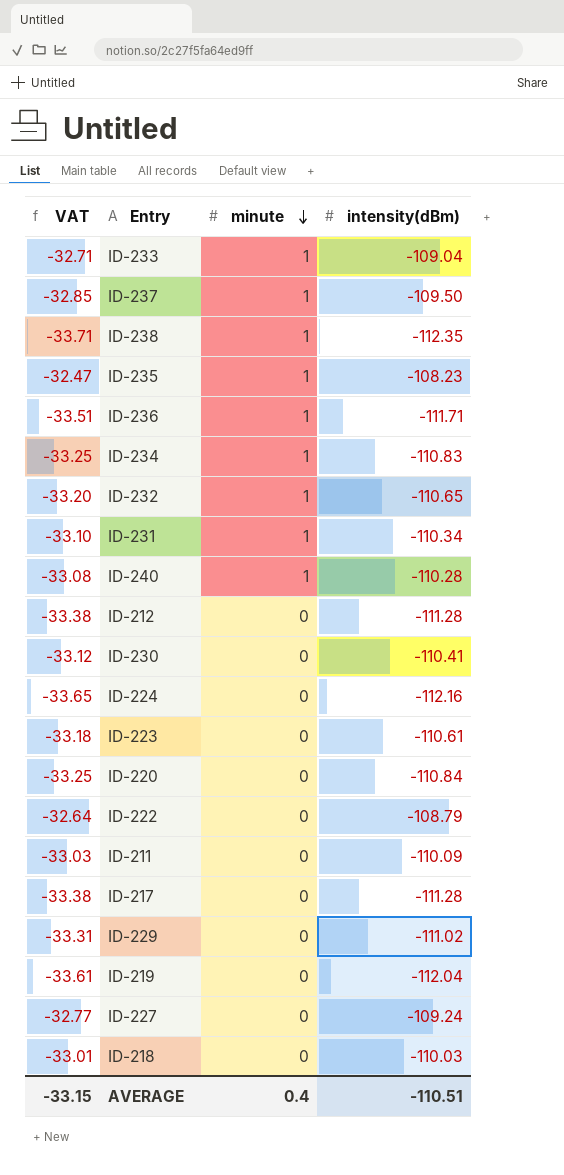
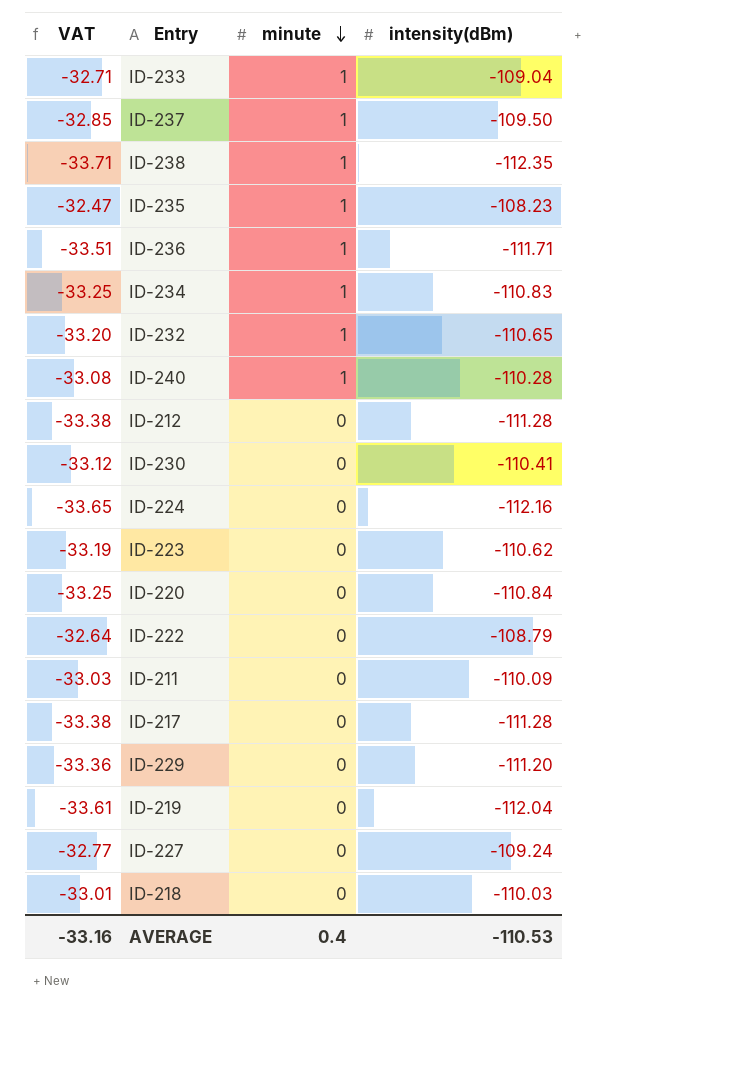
row ID-231: -33.10 | 1 | -110.34 -> none
ID-223 | VAT: -33.18 -> -33.19
ID-223 | intensity(dBm): -110.61 -> -110.62
ID-229 | VAT: -33.31 -> -33.36
ID-229 | intensity(dBm): -111.02 -> -111.20
AVERAGE | VAT: -33.15 -> -33.16
AVERAGE | intensity(dBm): -110.51 -> -110.53

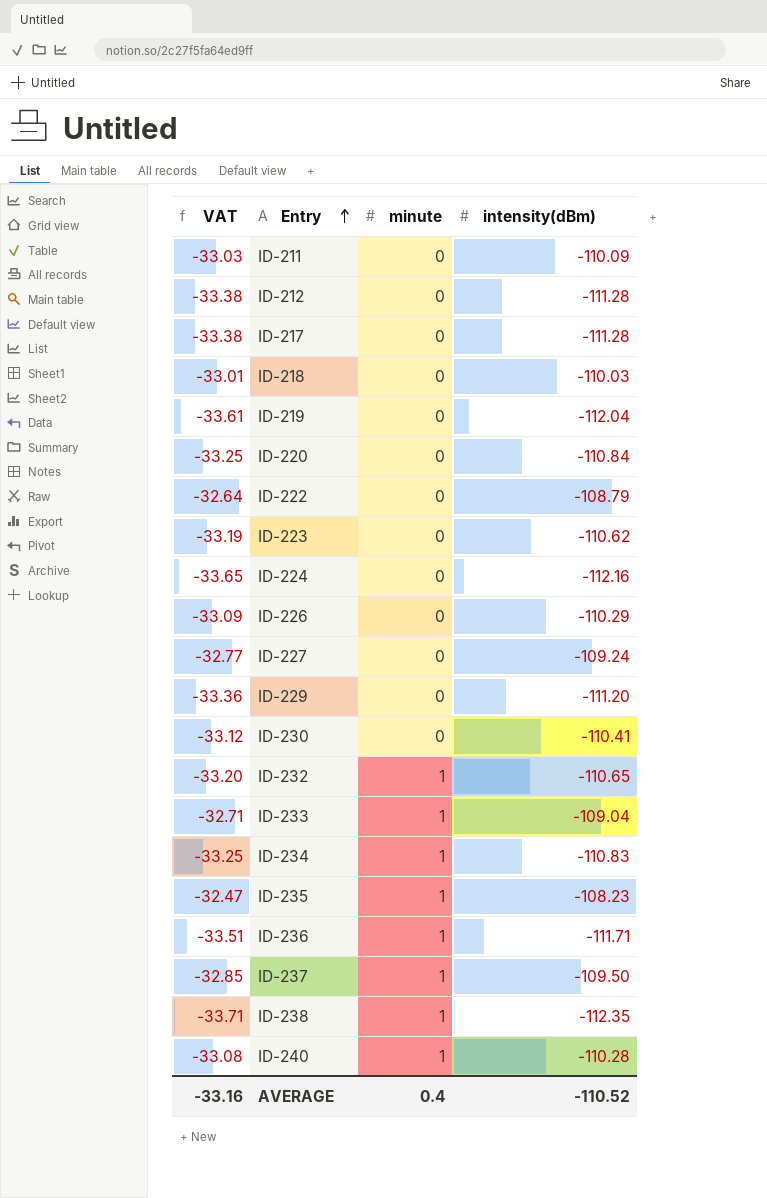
row order: minute descending -> Entry ascending
row ID-226: none -> -33.09 | 0 | -110.29
AVERAGE | intensity(dBm): -110.53 -> -110.52

